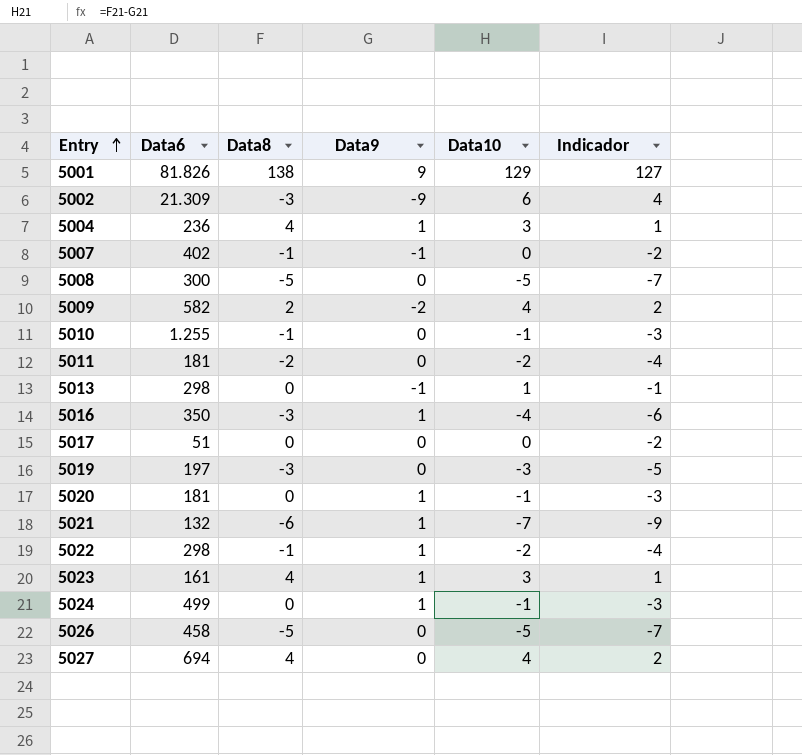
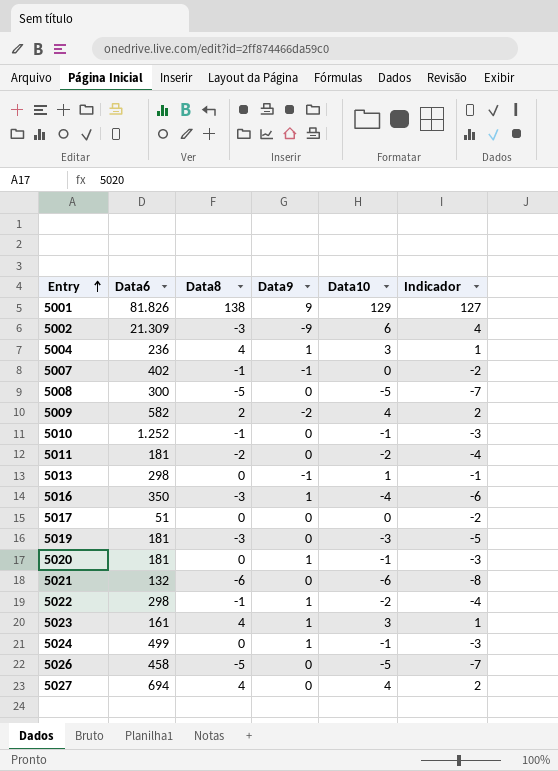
5010 | Data6: 1.255 -> 1.252
5019 | Data6: 197 -> 181
5021 | Data9: 1 -> 0
5021 | Data10: -7 -> -6
5021 | Indicador: -9 -> -8

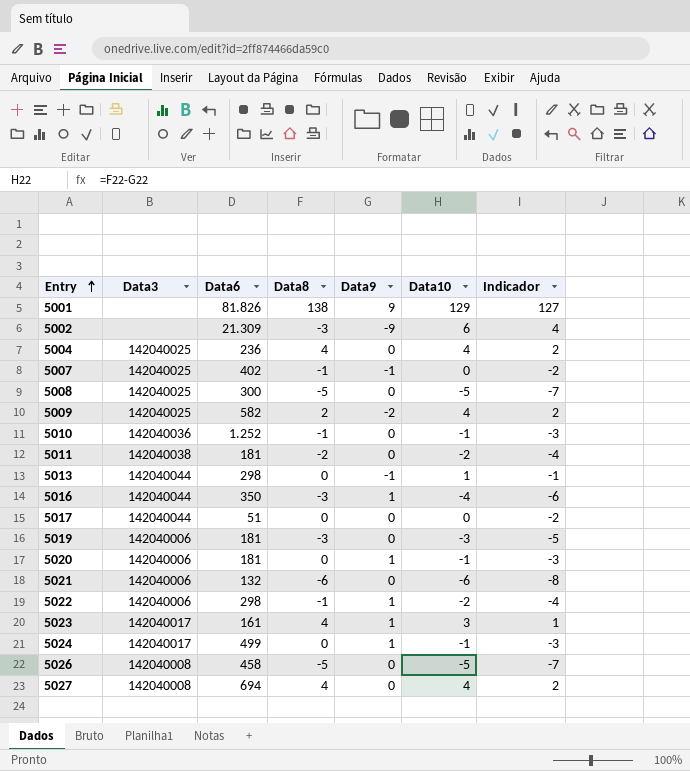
column Data3 | position: none -> 2
5004 | Data9: 1 -> 0
5004 | Data10: 3 -> 4
5004 | Indicador: 1 -> 2

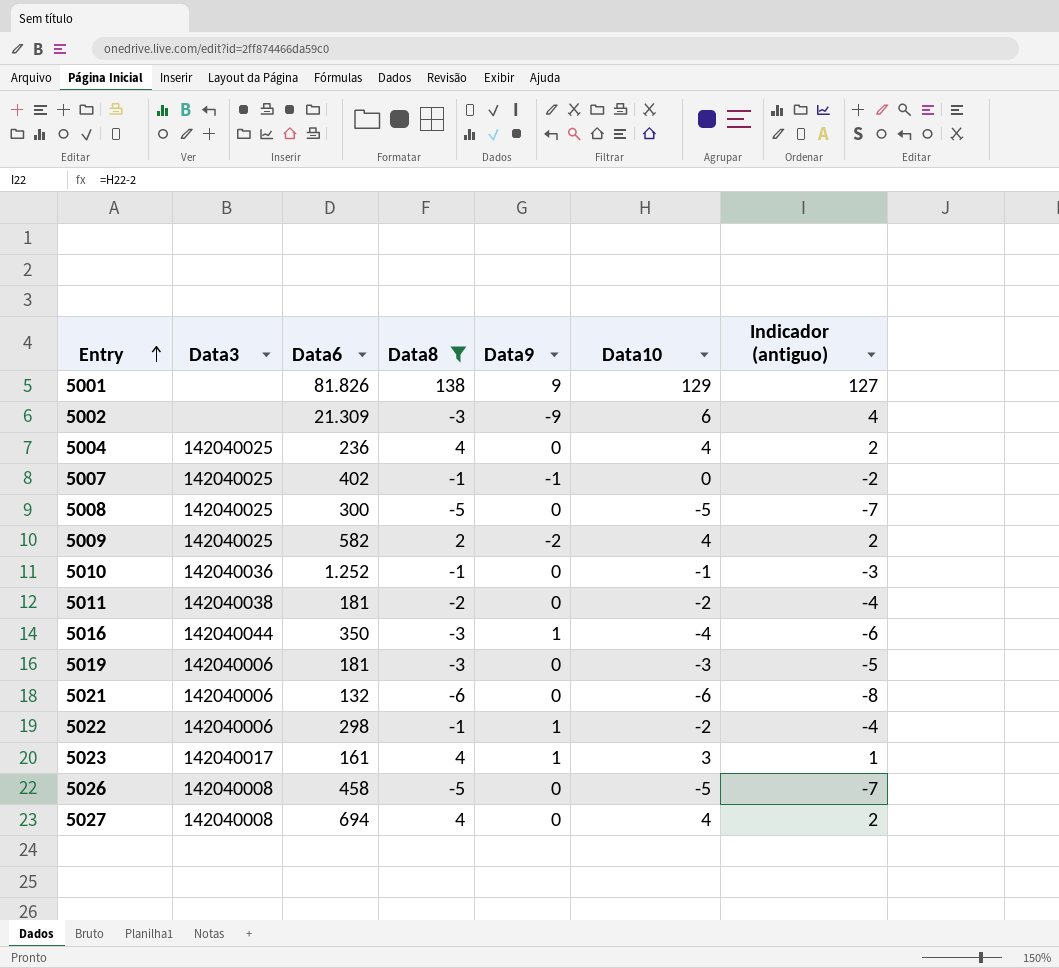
filter: none -> Data8 != 0
column name: Indicador -> Indicador (antiguo)

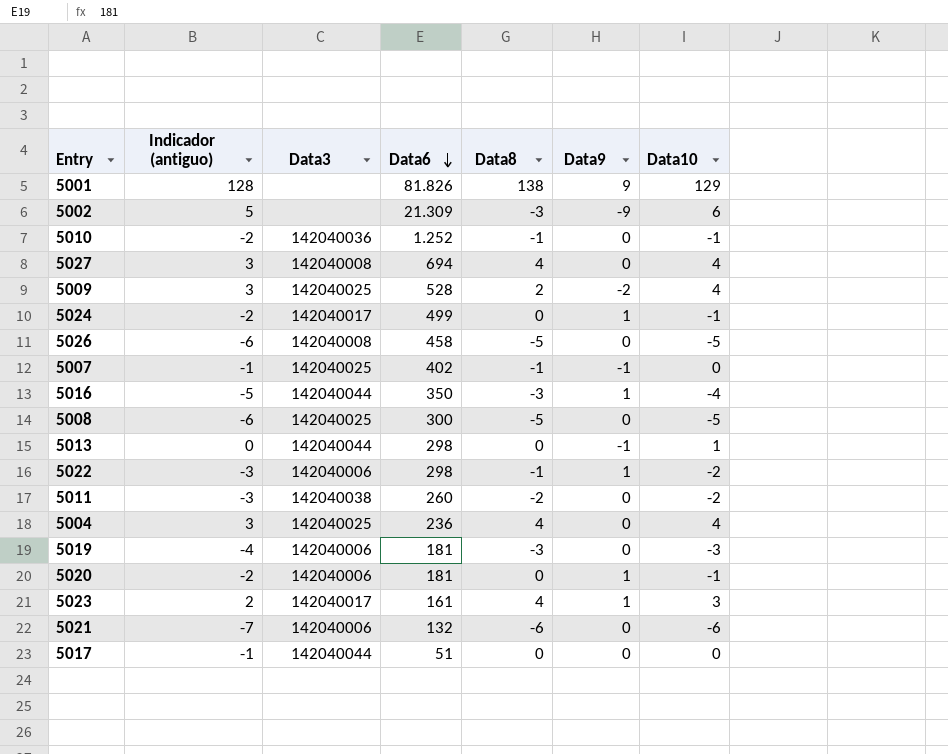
filter: Data8 != 0 -> none
row order: Entry ascending -> Data6 descending
column Indicador (antiguo) | formula: [Data10] - 2 -> [Data10] - 1
column Indicador (antiguo) | position: 7 -> 2
5009 | Data6: 582 -> 528
5011 | Data6: 181 -> 260

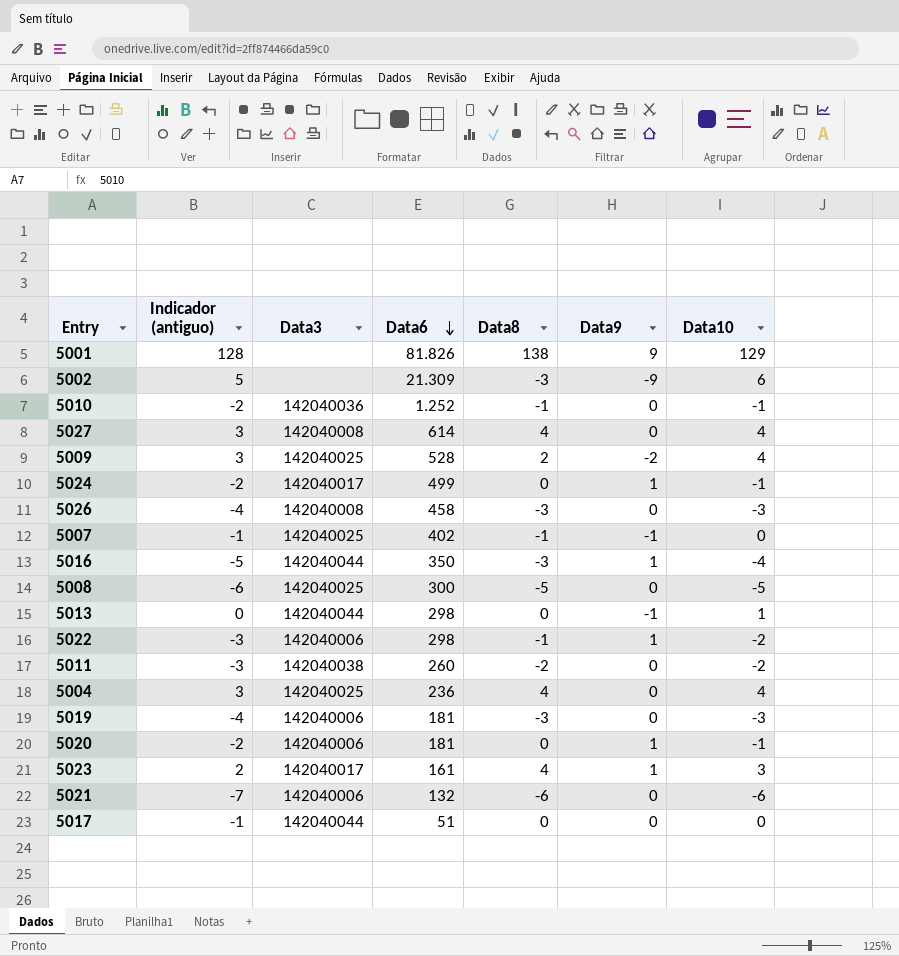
5027 | Data6: 694 -> 614
5026 | Indicador (antiguo): -6 -> -4
5026 | Data8: -5 -> -3
5026 | Data10: -5 -> -3

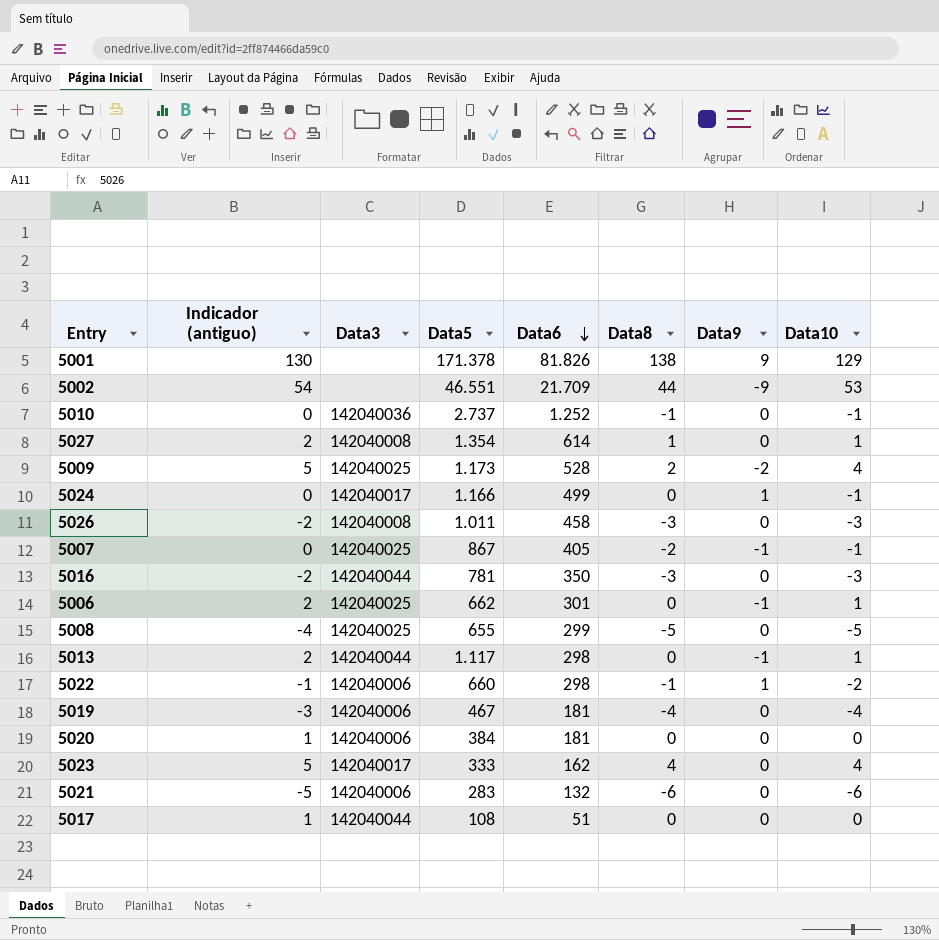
column Indicador (antiguo) | formula: [Data10] - 1 -> [Data10] + 1
column Data5 | position: none -> 4
row 5011: -3 | 142040038 | 260 | -2 | 0 | -2 -> none
row 5004: 3 | 142040025 | 236 | 4 | 0 | 4 -> none
5002 | Data6: 21.309 -> 21.709
5002 | Data8: -3 -> 44
5002 | Data10: 6 -> 53
5027 | Data8: 4 -> 1
5027 | Data10: 4 -> 1
5007 | Data6: 402 -> 405
5007 | Data8: -1 -> -2
5007 | Data10: 0 -> -1
5016 | Data9: 1 -> 0
5016 | Data10: -4 -> -3
row 5006: none -> 2 | 142040025 | 662 | 301 | 0 | -1 | 1
5008 | Data6: 300 -> 299
5019 | Data8: -3 -> -4
5019 | Data10: -3 -> -4
5020 | Data9: 1 -> 0
5020 | Data10: -1 -> 0
5023 | Data6: 161 -> 162
5023 | Data9: 1 -> 0
5023 | Data10: 3 -> 4

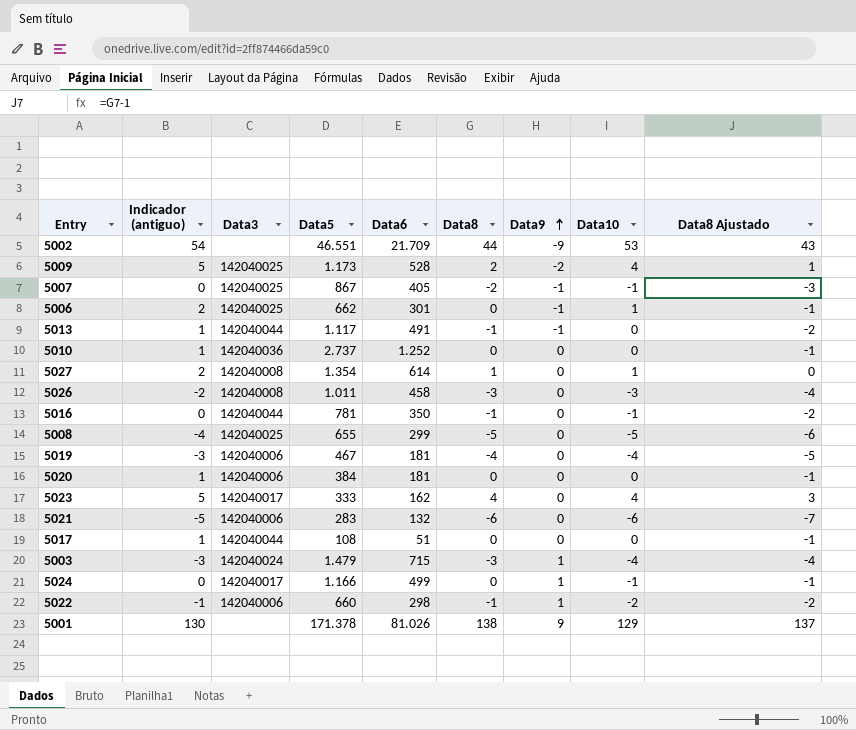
row order: Data6 descending -> Data9 ascending
column Data8 Ajustado | formula: none -> [Data8] - 1
5013 | Indicador (antiguo): 2 -> 1
5013 | Data6: 298 -> 491
5013 | Data8: 0 -> -1
5013 | Data10: 1 -> 0
5010 | Indicador (antiguo): 0 -> 1
5010 | Data8: -1 -> 0
5010 | Data10: -1 -> 0
5016 | Indicador (antiguo): -2 -> 0
5016 | Data8: -3 -> -1
5016 | Data10: -3 -> -1
row 5003: none -> -3 | 142040024 | 1.479 | 715 | -3 | 1 | -4 | -4
5001 | Data6: 81.826 -> 81.026

